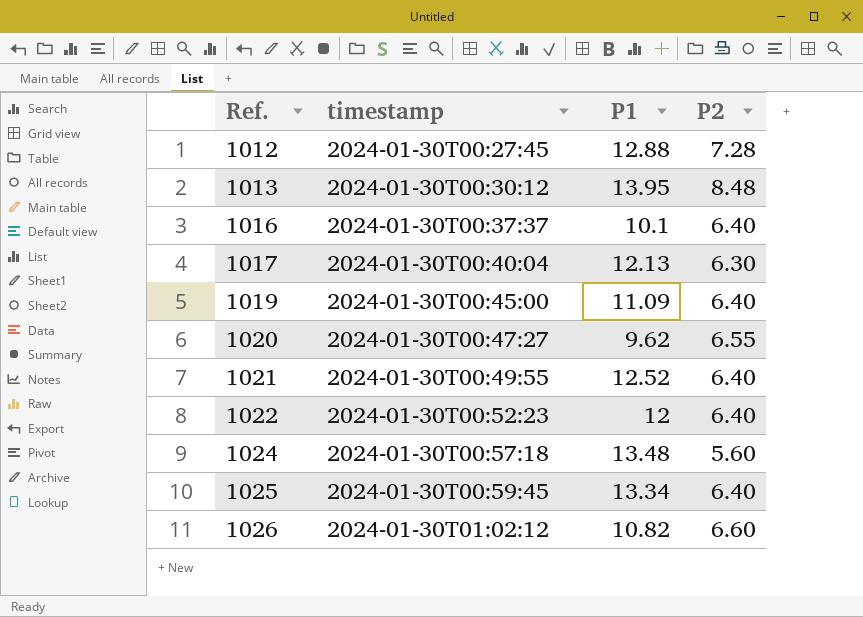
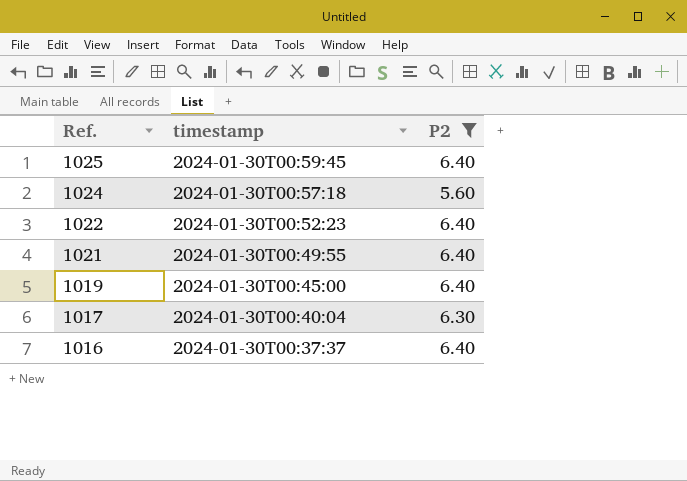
filter: none -> P2 <= 6.40
row order: Ref. ascending -> Ref. descending
column P1 | position: 3 -> none

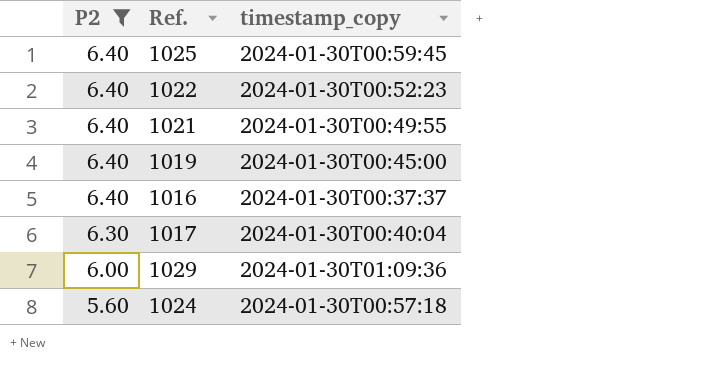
row order: Ref. descending -> P2 descending
column P2 | position: 3 -> 1
column name: timestamp -> timestamp_copy
row 1029: none -> 6.00 | 2024-01-30T01:09:36

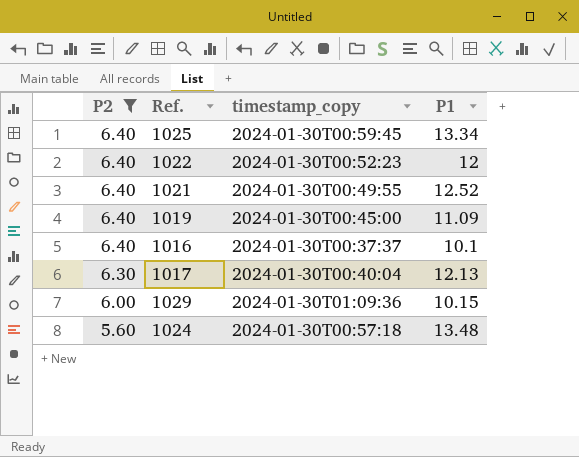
column P1 | position: none -> 4

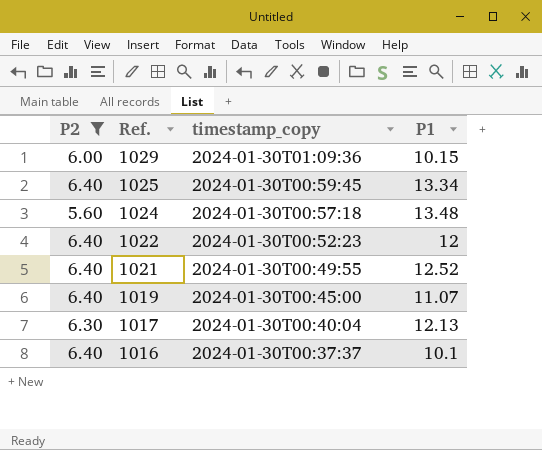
row order: P2 descending -> Ref. descending
1019 | P1: 11.09 -> 11.07

